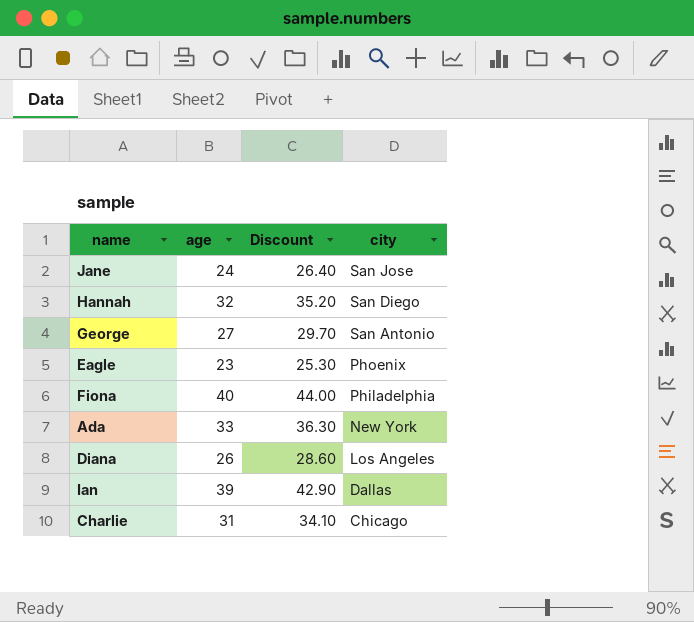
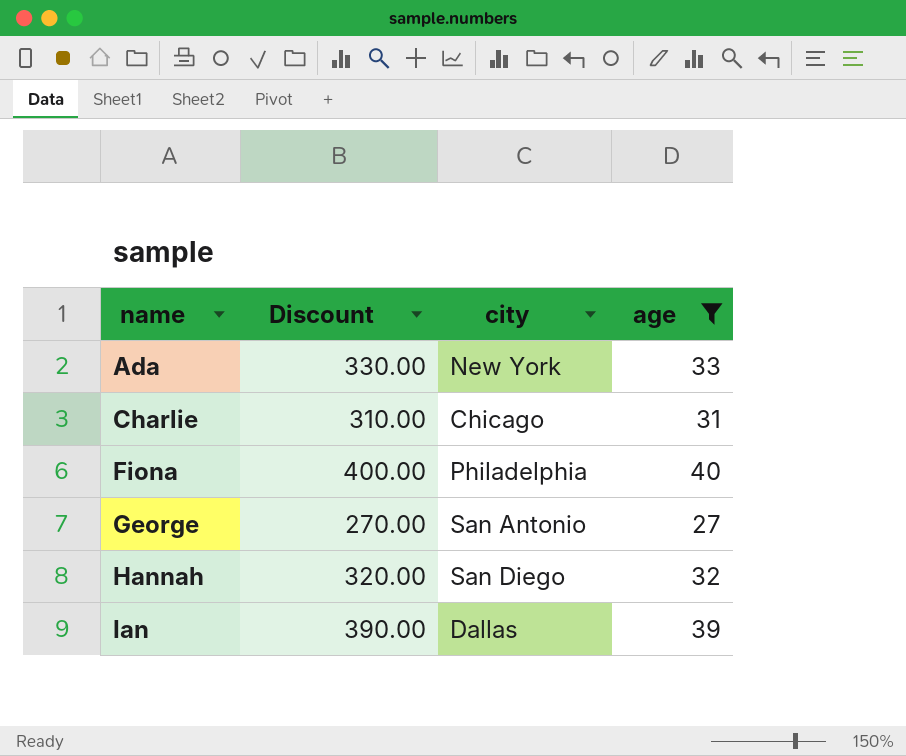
filter: none -> age >= 27
row order: city descending -> name ascending
column Discount | formula: [age] * 1.1 -> [age] * 10
column age | position: 2 -> 4

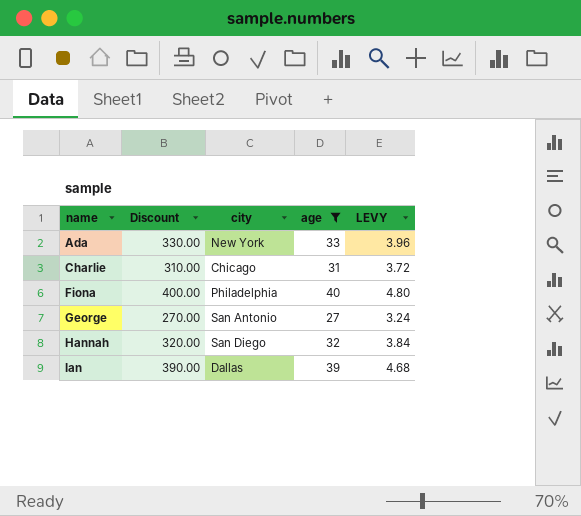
column LEVY | formula: none -> [age] * 0.12

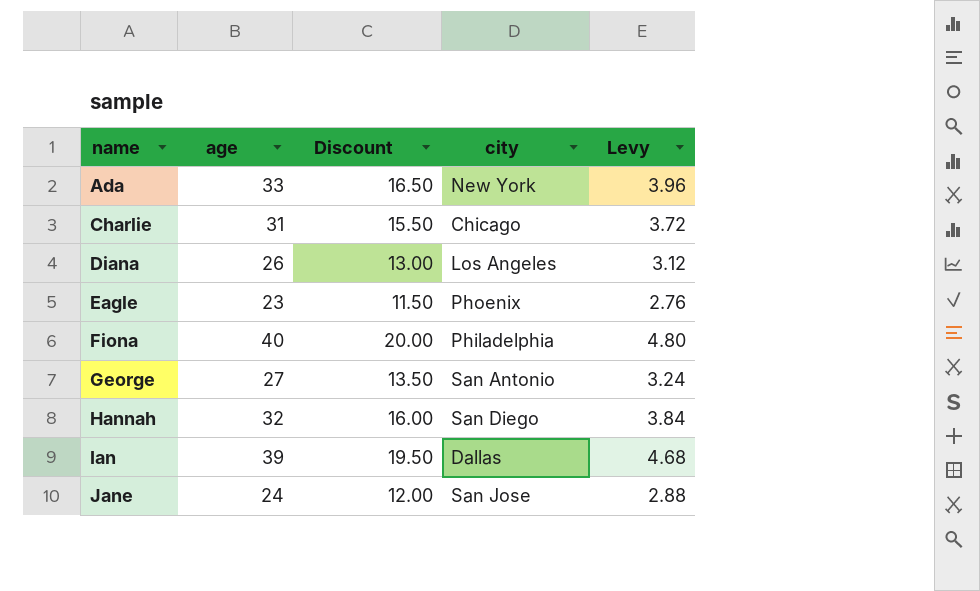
filter: age >= 27 -> none
column age | position: 4 -> 2
column Discount | formula: [age] * 10 -> [age] * 0.5
column name: LEVY -> Levy

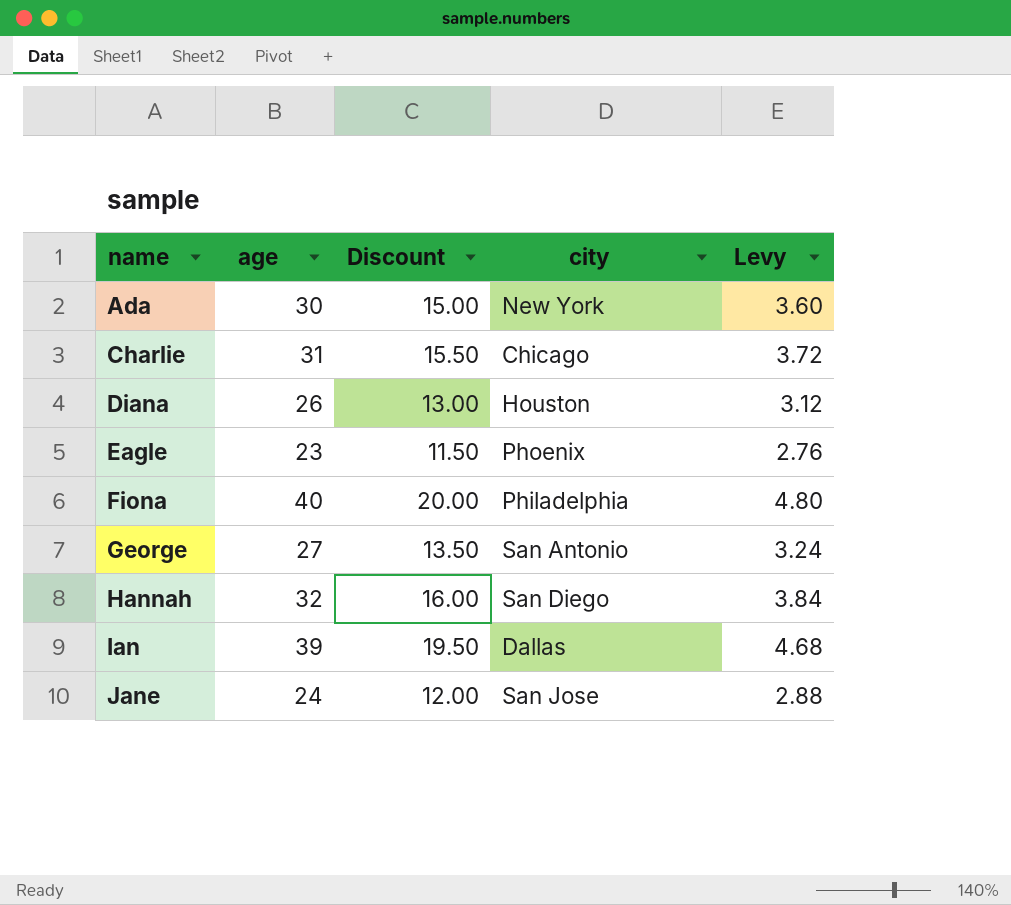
Ada | age: 33 -> 30
Ada | Discount: 16.50 -> 15.00
Ada | Levy: 3.96 -> 3.60
Diana | city: Los Angeles -> Houston

